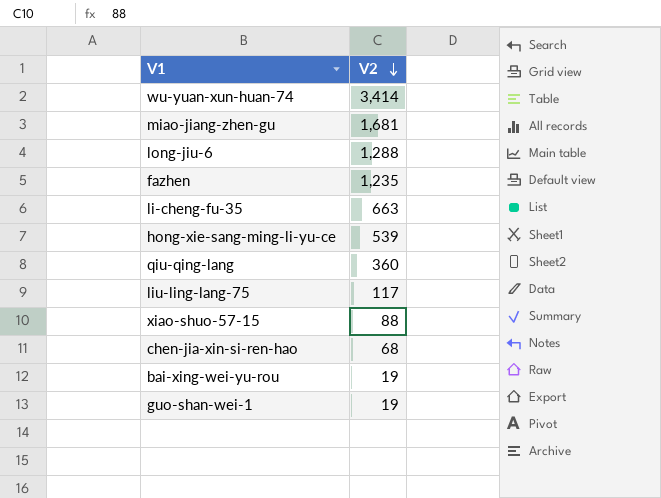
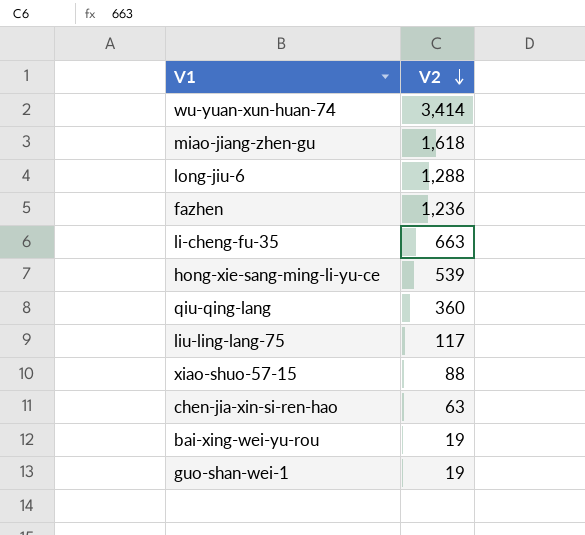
miao-jiang-zhen-gu | V2: 1,681 -> 1,618
fazhen | V2: 1,235 -> 1,236
chen-jia-xin-si-ren-hao | V2: 68 -> 63

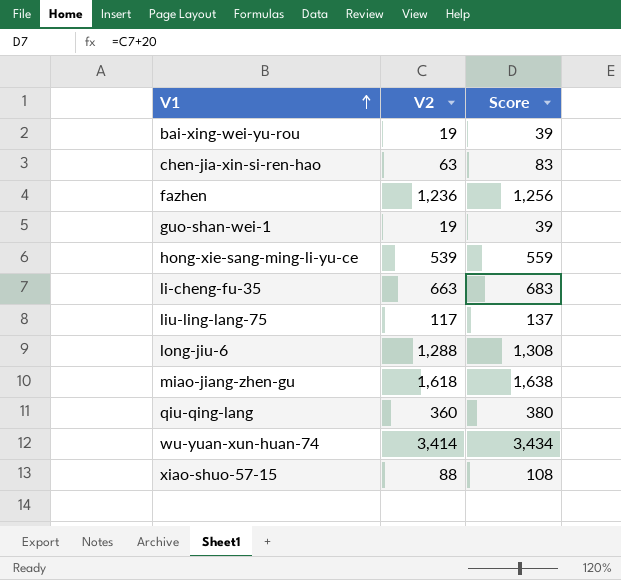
row order: V2 descending -> V1 ascending
column Score | formula: none -> [V2] + 20

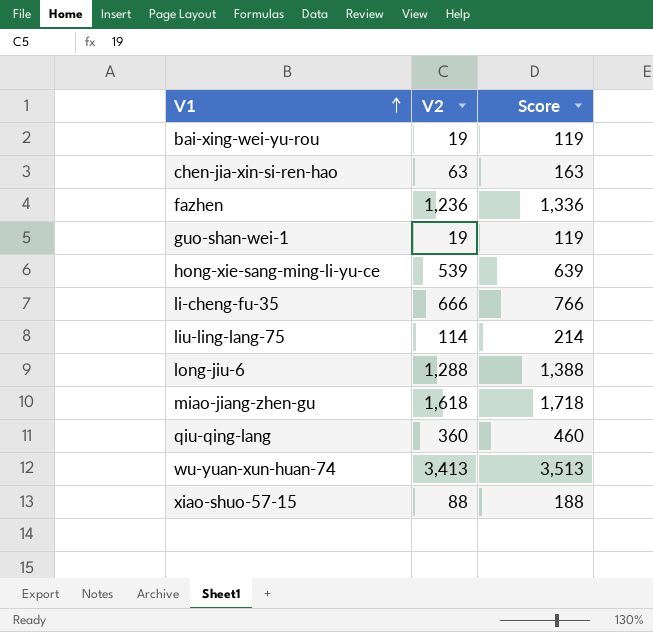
column Score | formula: [V2] + 20 -> [V2] + 100
li-cheng-fu-35 | V2: 663 -> 666
liu-ling-lang-75 | V2: 117 -> 114
wu-yuan-xun-huan-74 | V2: 3,414 -> 3,413

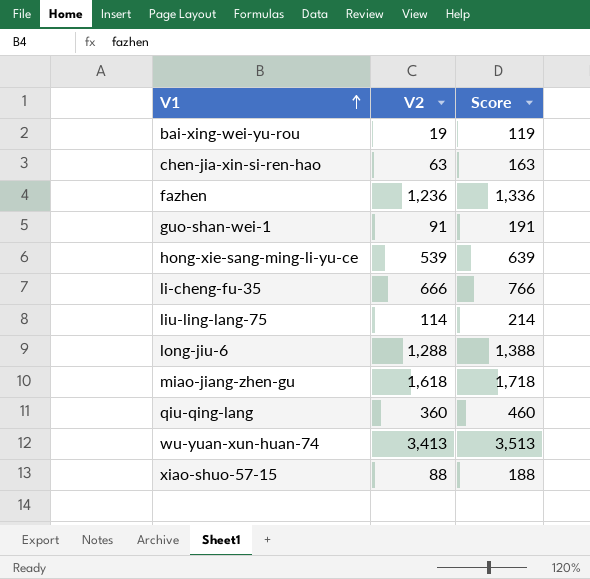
guo-shan-wei-1 | V2: 19 -> 91
guo-shan-wei-1 | Score: 119 -> 191

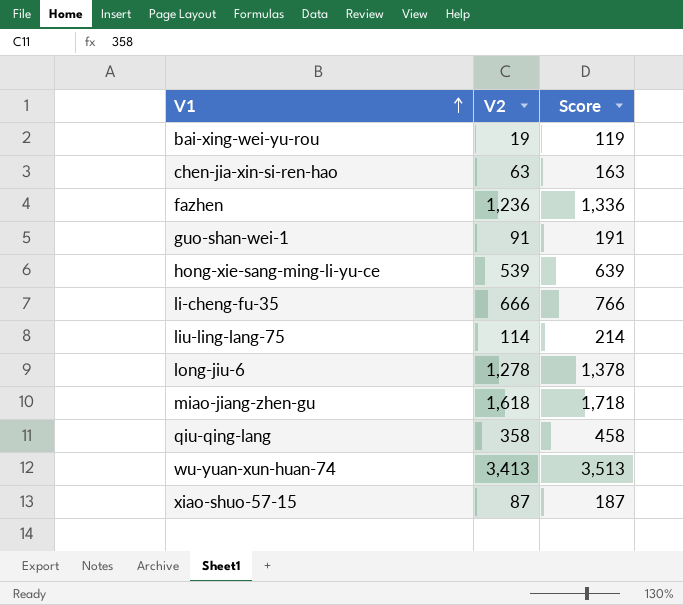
long-jiu-6 | V2: 1,288 -> 1,278
long-jiu-6 | Score: 1,388 -> 1,378
qiu-qing-lang | V2: 360 -> 358
qiu-qing-lang | Score: 460 -> 458
xiao-shuo-57-15 | V2: 88 -> 87
xiao-shuo-57-15 | Score: 188 -> 187

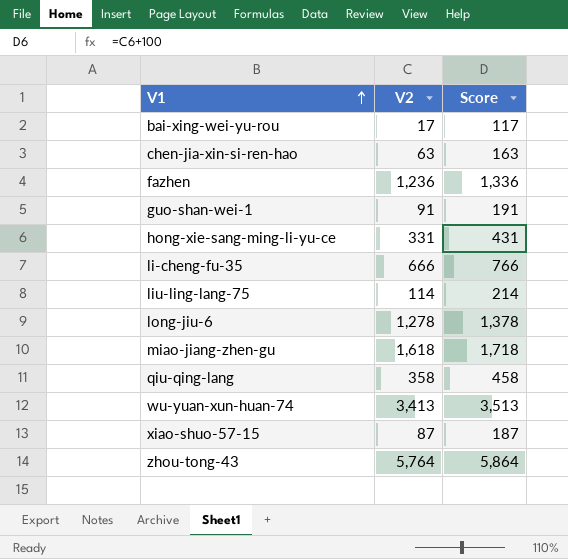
bai-xing-wei-yu-rou | V2: 19 -> 17
bai-xing-wei-yu-rou | Score: 119 -> 117
hong-xie-sang-ming-li-yu-ce | V2: 539 -> 331
hong-xie-sang-ming-li-yu-ce | Score: 639 -> 431
row zhou-tong-43: none -> 5,764 | 5,864

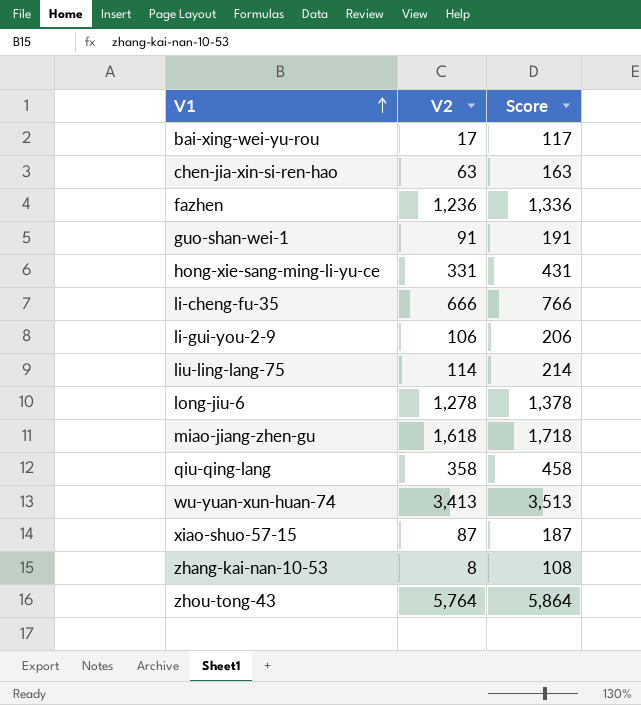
row li-gui-you-2-9: none -> 106 | 206
row zhang-kai-nan-10-53: none -> 8 | 108

